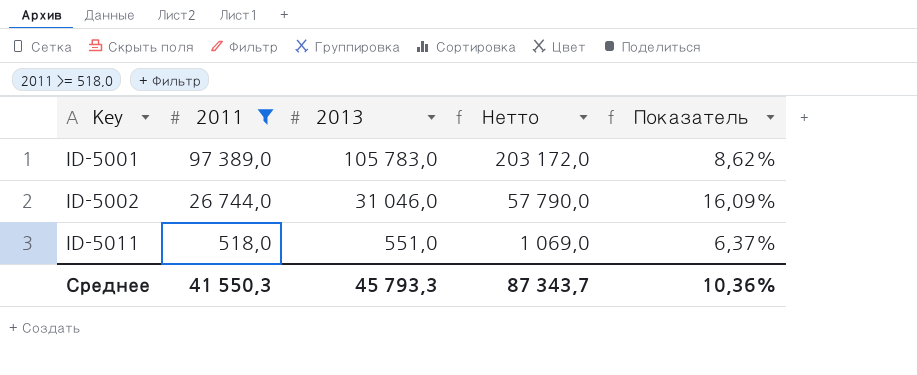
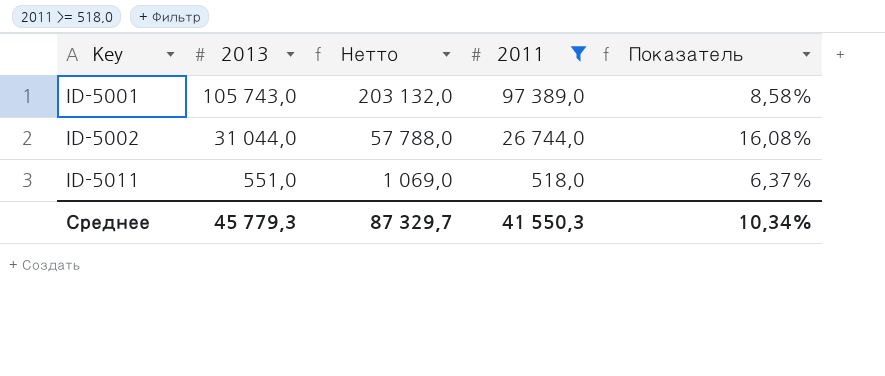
column 2011 | position: 2 -> 4
ID-5001 | 2013: 105 783,0 -> 105 743,0
ID-5001 | Нетто: 203 172,0 -> 203 132,0
ID-5001 | Показатель: 8,62% -> 8,58%
ID-5002 | 2013: 31 046,0 -> 31 044,0
ID-5002 | Нетто: 57 790,0 -> 57 788,0
ID-5002 | Показатель: 16,09% -> 16,08%
Среднее | 2013: 45 793,3 -> 45 779,3
Среднее | Нетто: 87 343,7 -> 87 329,7
Среднее | Показатель: 10,36% -> 10,34%

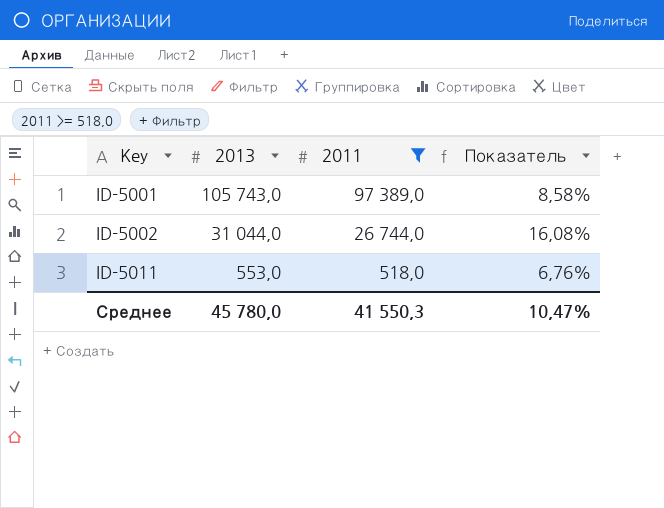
column Нетто | formula: [2013] + [2011] -> none
ID-5011 | 2013: 551,0 -> 553,0
ID-5011 | Показатель: 6,37% -> 6,76%
Среднее | 2013: 45 779,3 -> 45 780,0
Среднее | Показатель: 10,34% -> 10,47%

